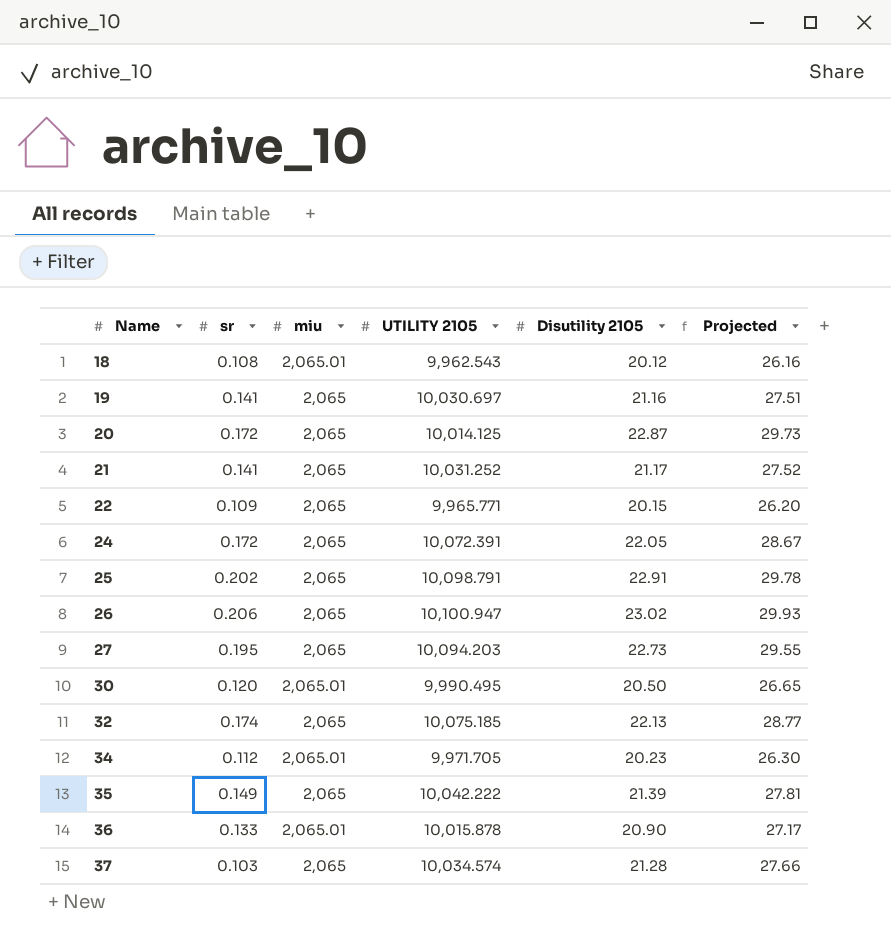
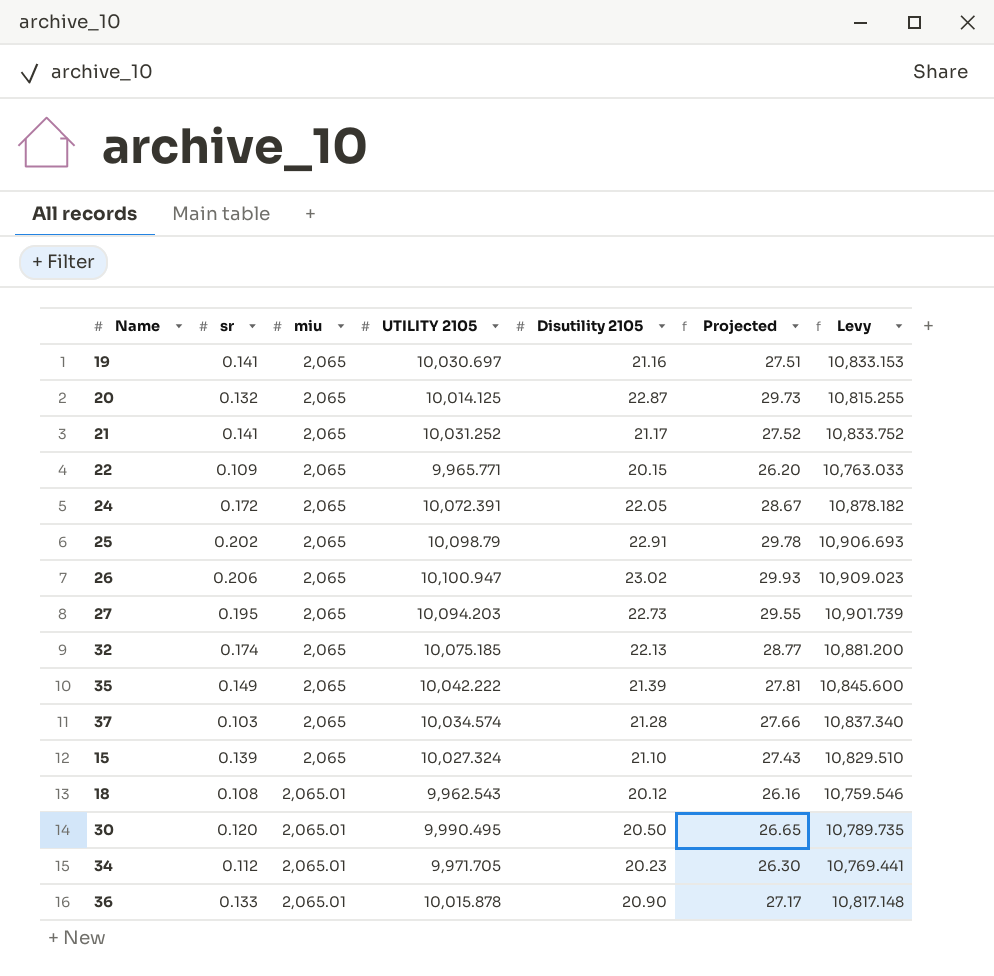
row order: Name ascending -> miu ascending
column Levy | formula: none -> [UTILITY 2105] * 1.08
20 | sr: 0.172 -> 0.132
25 | UTILITY 2105: 10,098.791 -> 10,098.79
row 15: none -> 0.139 | 2,065 | 10,027.324 | 21.10 | 27.43 | 10,829.510

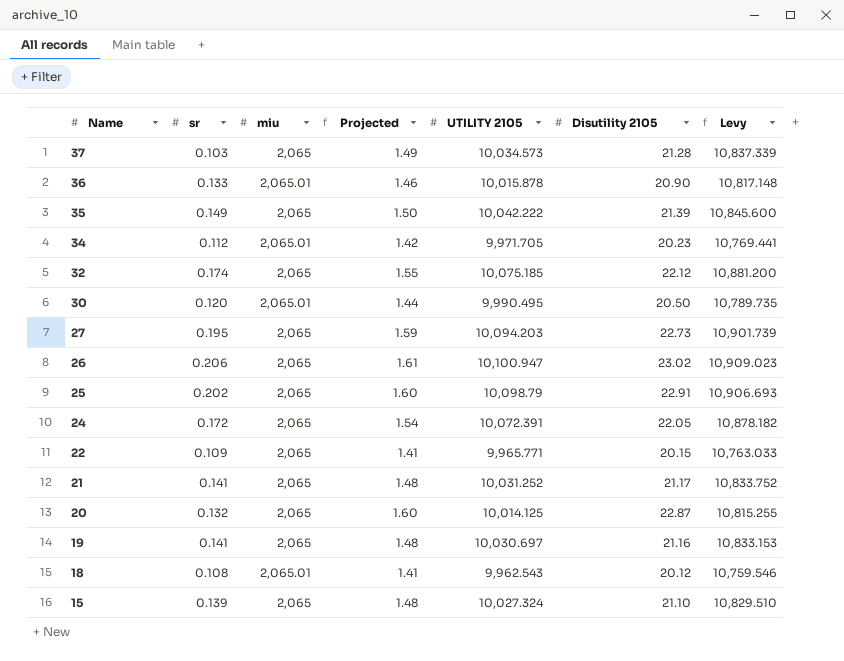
row order: miu ascending -> Name descending
column Projected | formula: [Disutility 2105] * 1.3 -> [Disutility 2105] * 0.07
column Projected | position: 6 -> 4
37 | UTILITY 2105: 10,034.574 -> 10,034.573
37 | Levy: 10,837.340 -> 10,837.339
32 | Disutility 2105: 22.13 -> 22.12

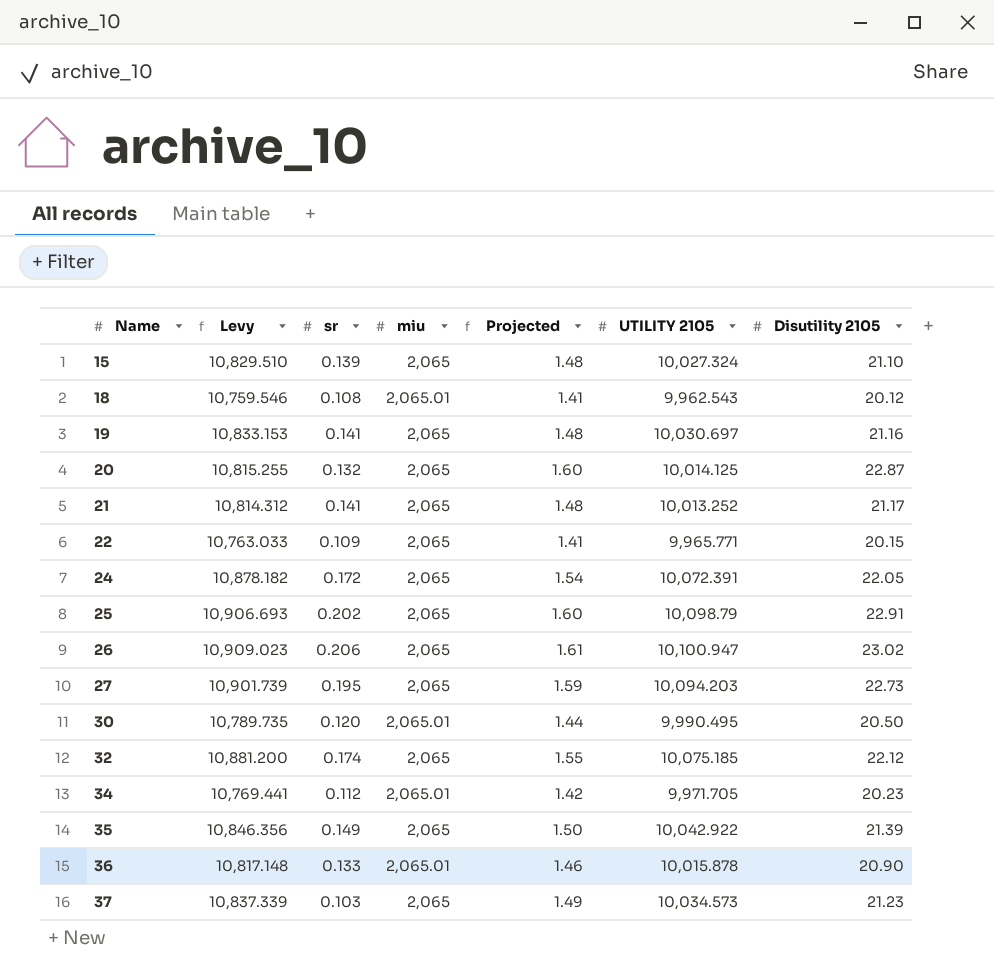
row order: Name descending -> Name ascending
column Levy | position: 7 -> 2
21 | Levy: 10,833.752 -> 10,814.312
21 | UTILITY 2105: 10,031.252 -> 10,013.252
35 | Levy: 10,845.600 -> 10,846.356
35 | UTILITY 2105: 10,042.222 -> 10,042.922
37 | Disutility 2105: 21.28 -> 21.23

